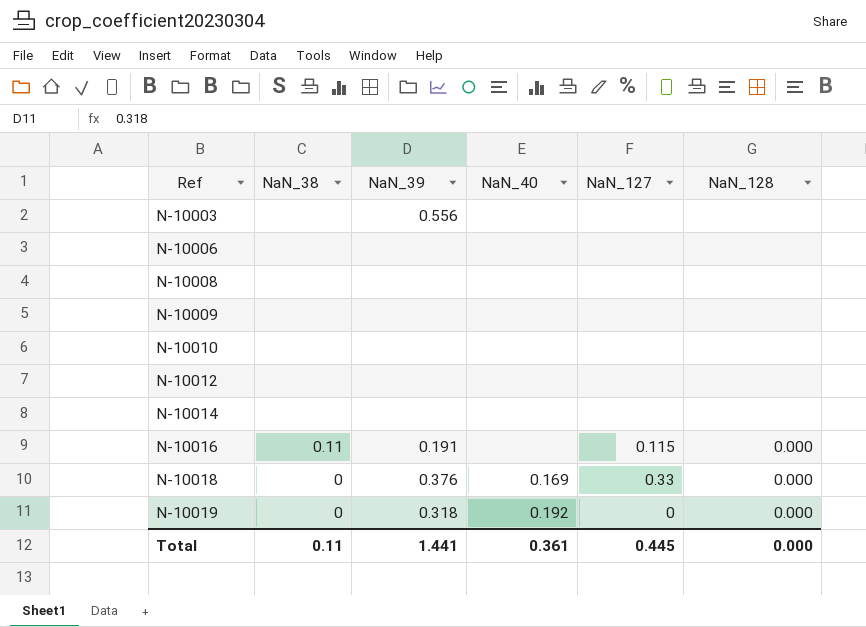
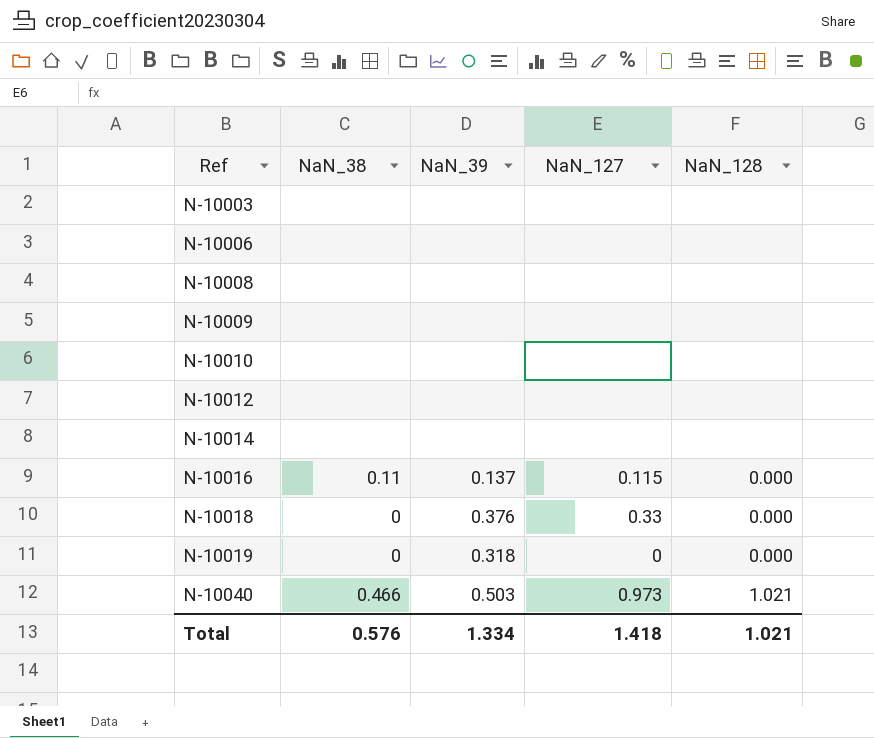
column NaN_40 | position: 4 -> none
N-10003 | NaN_39: 0.556 -> none
N-10016 | NaN_39: 0.191 -> 0.137
row N-10040: none -> 0.466 | 0.503 | 0.973 | 1.021
Total | NaN_38: 0.11 -> 0.576
Total | NaN_39: 1.441 -> 1.334
Total | NaN_127: 0.445 -> 1.418
Total | NaN_128: 0.000 -> 1.021

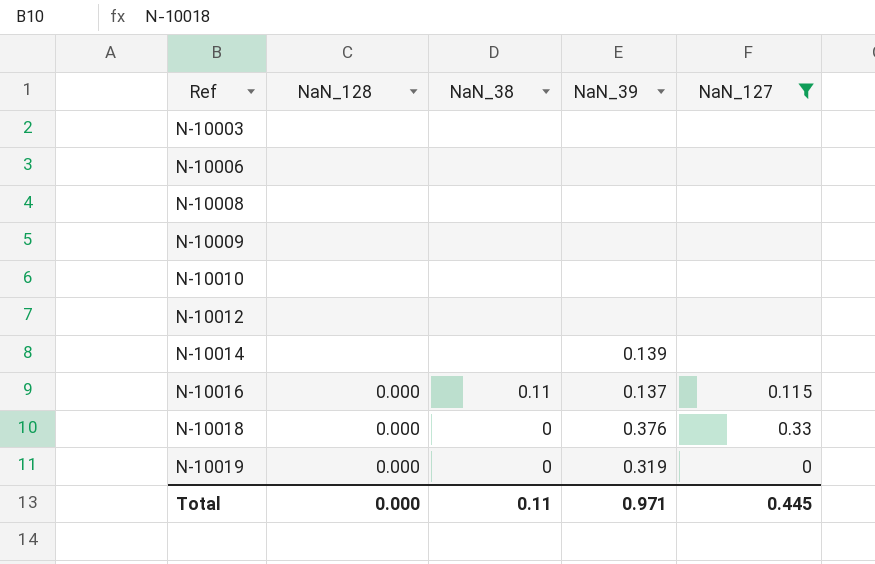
filter: none -> NaN_127 != 0.973
column NaN_128 | position: 5 -> 2
N-10014 | NaN_39: none -> 0.139
N-10019 | NaN_39: 0.318 -> 0.319
Total | NaN_128: 1.021 -> 0.000
Total | NaN_38: 0.576 -> 0.11
Total | NaN_39: 1.334 -> 0.971
Total | NaN_127: 1.418 -> 0.445

